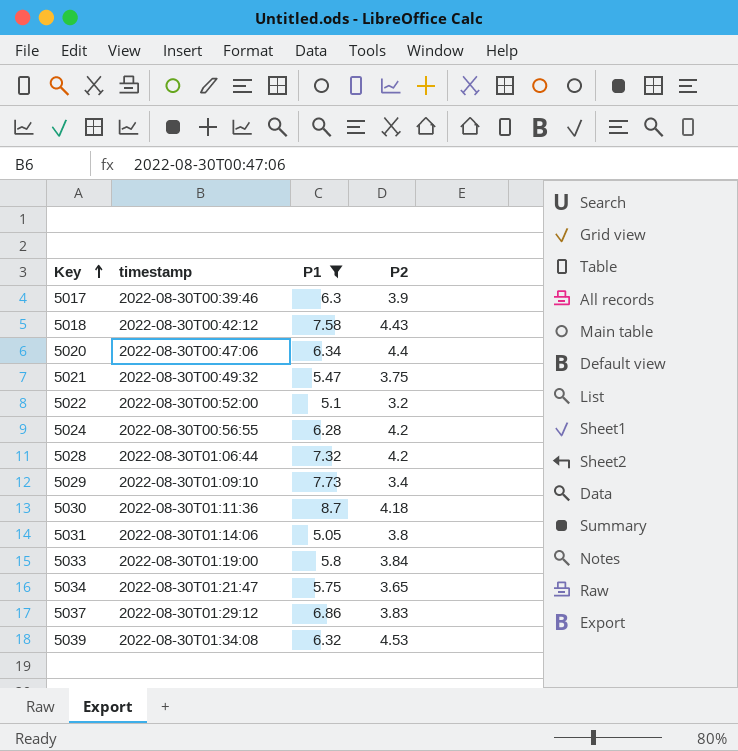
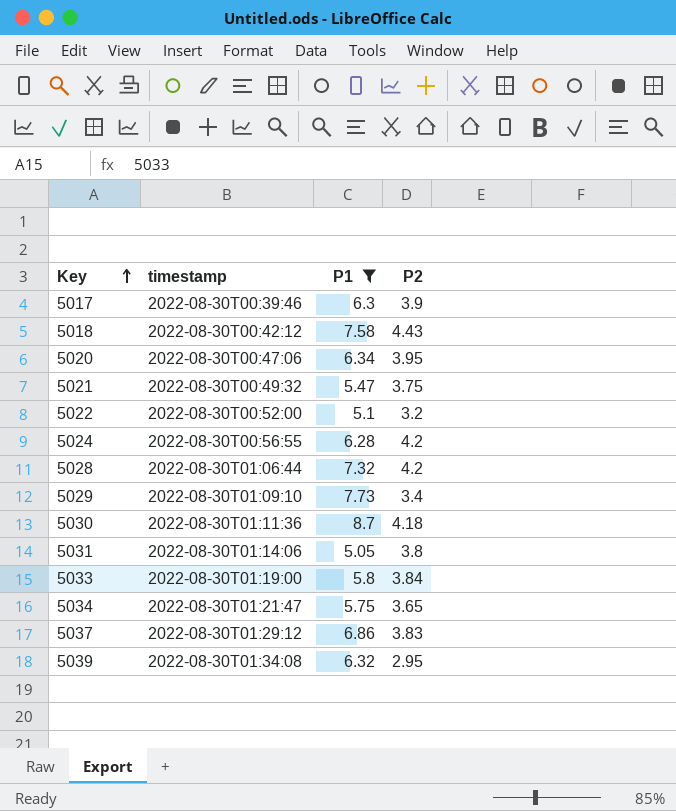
5020 | P2: 4.4 -> 3.95
5039 | P2: 4.53 -> 2.95

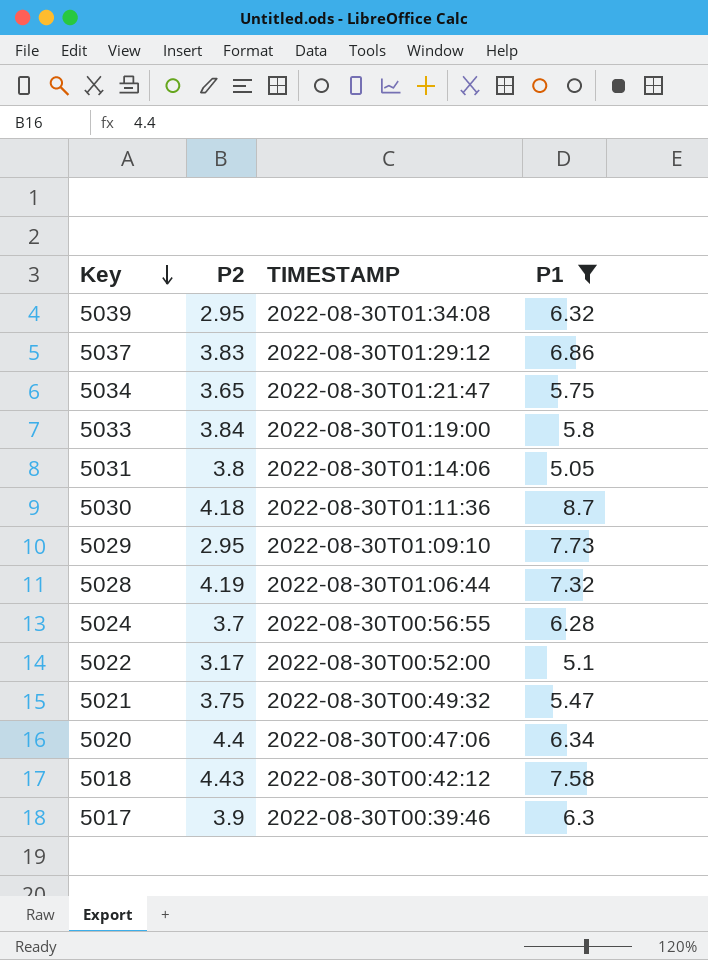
row order: Key ascending -> Key descending
column P2 | position: 4 -> 2
column name: timestamp -> TIMESTAMP
5029 | P2: 3.4 -> 2.95
5028 | P2: 4.2 -> 4.19
5024 | P2: 4.2 -> 3.7
5022 | P2: 3.2 -> 3.17
5020 | P2: 3.95 -> 4.4

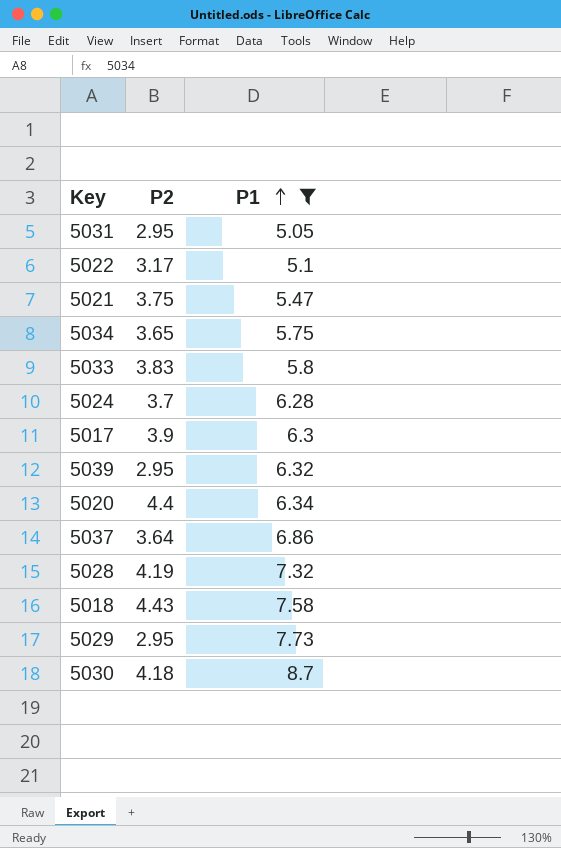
row order: Key descending -> P1 ascending
column TIMESTAMP | position: 3 -> none
5031 | P2: 3.8 -> 2.95
5033 | P2: 3.84 -> 3.83
5037 | P2: 3.83 -> 3.64

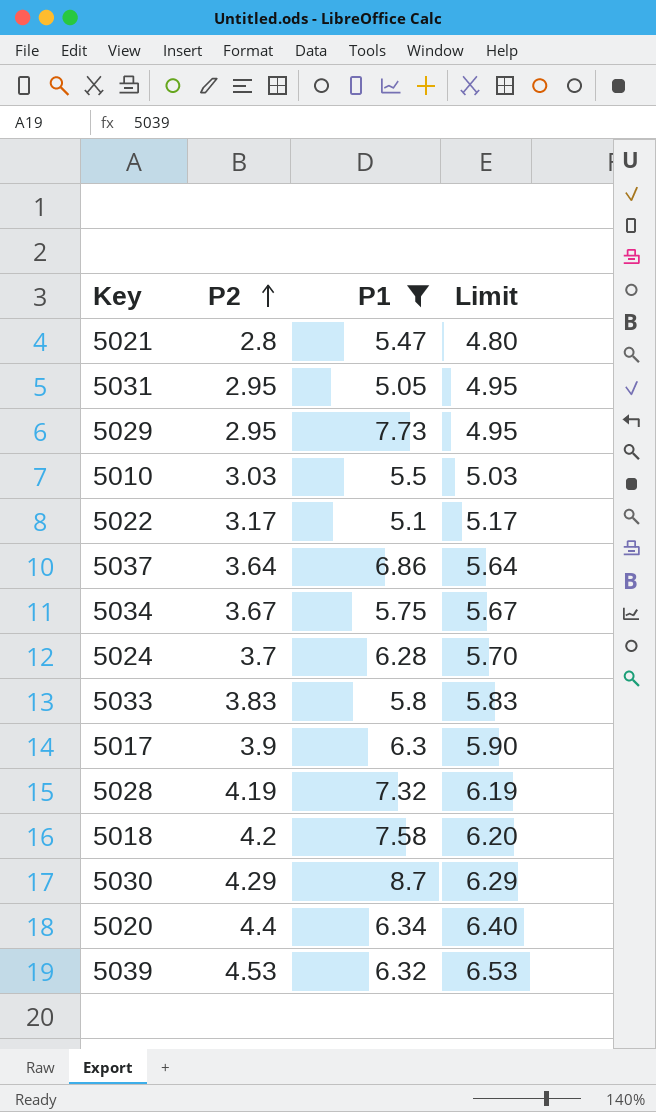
row order: P1 ascending -> P2 ascending
column Limit | formula: none -> [P2] + 2
5021 | P2: 3.75 -> 2.8
row 5010: none -> 3.03 | 5.5 | 5.03
5034 | P2: 3.65 -> 3.67
5018 | P2: 4.43 -> 4.2
5030 | P2: 4.18 -> 4.29
5039 | P2: 2.95 -> 4.53

